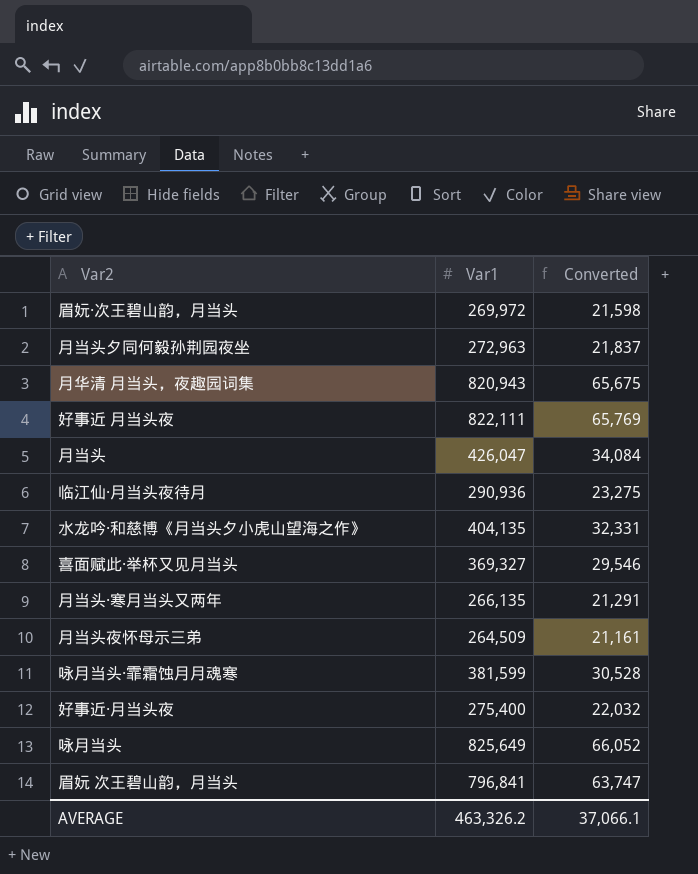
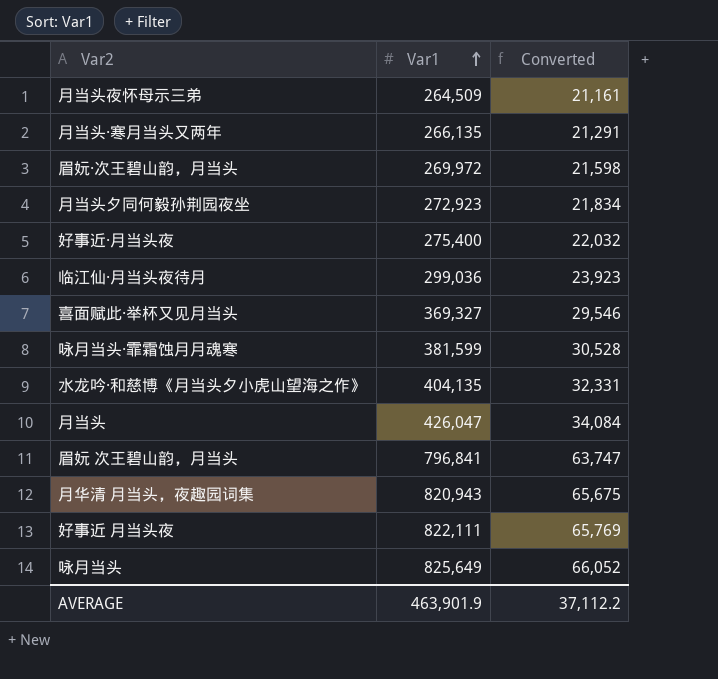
row order: none -> Var1 ascending
月当头夕同何毅孙荆园夜坐 | Var1: 272,963 -> 272,923
月当头夕同何毅孙荆园夜坐 | Converted: 21,837 -> 21,834
临江仙·月当头夜待月 | Var1: 290,936 -> 299,036
临江仙·月当头夜待月 | Converted: 23,275 -> 23,923
AVERAGE | Var1: 463,326.2 -> 463,901.9
AVERAGE | Converted: 37,066.1 -> 37,112.2

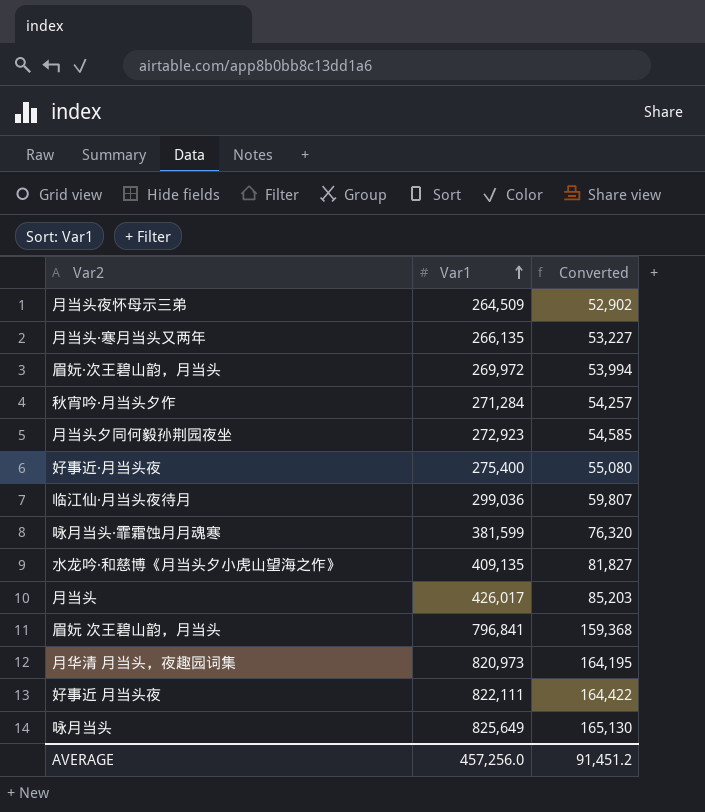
column Converted | formula: [Var1] * 0.08 -> [Var1] * 0.2
row 喜面赋此·举杯又见月当头: 369,327 | 29,546 -> none
row 秋宵吟·月当头夕作: none -> 271,284 | 54,257
水龙吟·和慈博《月当头夕小虎山望海之作》 | Var1: 404,135 -> 409,135
月当头 | Var1: 426,047 -> 426,017
月华清 月当头，夜趣园词集 | Var1: 820,943 -> 820,973
AVERAGE | Var1: 463,901.9 -> 457,256.0
AVERAGE | Converted: 37,112.2 -> 91,451.2

